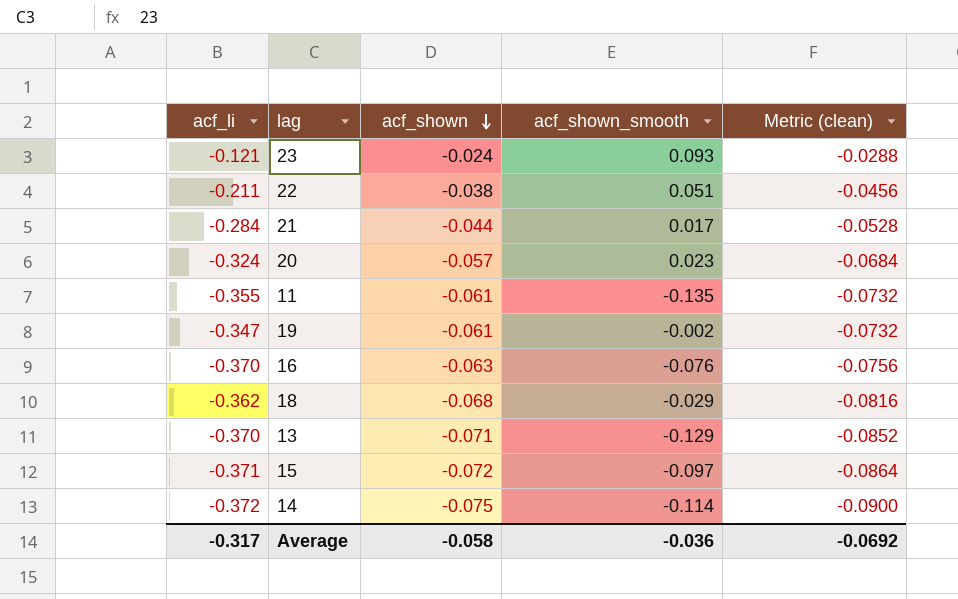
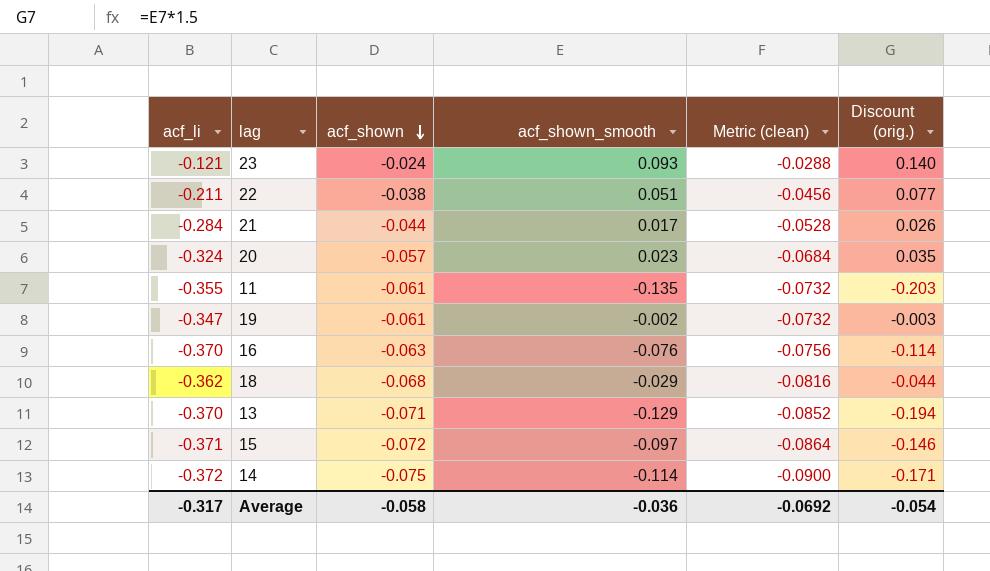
column Discount (orig.) | formula: none -> [acf_shown_smooth] * 1.5

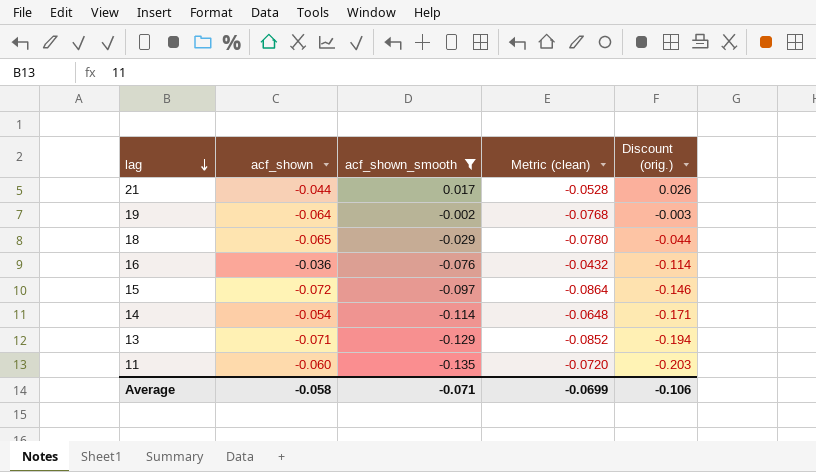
filter: none -> acf_shown_smooth <= 0.017
row order: acf_shown descending -> lag descending
column acf_li | position: 1 -> none
19 | acf_shown: -0.061 -> -0.064
19 | Metric (clean): -0.0732 -> -0.0768
18 | acf_shown: -0.068 -> -0.065
18 | Metric (clean): -0.0816 -> -0.0780
16 | acf_shown: -0.063 -> -0.036
16 | Metric (clean): -0.0756 -> -0.0432
14 | acf_shown: -0.075 -> -0.054
14 | Metric (clean): -0.0900 -> -0.0648
11 | acf_shown: -0.061 -> -0.060
11 | Metric (clean): -0.0732 -> -0.0720
Average | acf_shown_smooth: -0.036 -> -0.071
Average | Metric (clean): -0.0692 -> -0.0699
Average | Discount (orig.): -0.054 -> -0.106

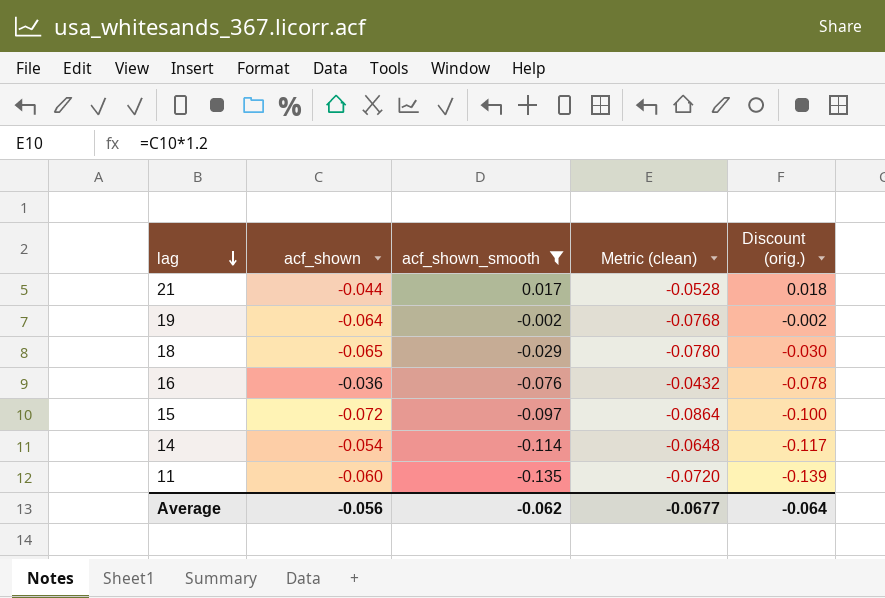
column Discount (orig.) | formula: [acf_shown_smooth] * 1.5 -> [acf_shown_smooth] * 1.03
row 13: -0.071 | -0.129 | -0.0852 | -0.194 -> none
Average | acf_shown: -0.058 -> -0.056
Average | acf_shown_smooth: -0.071 -> -0.062
Average | Metric (clean): -0.0699 -> -0.0677
Average | Discount (orig.): -0.106 -> -0.064

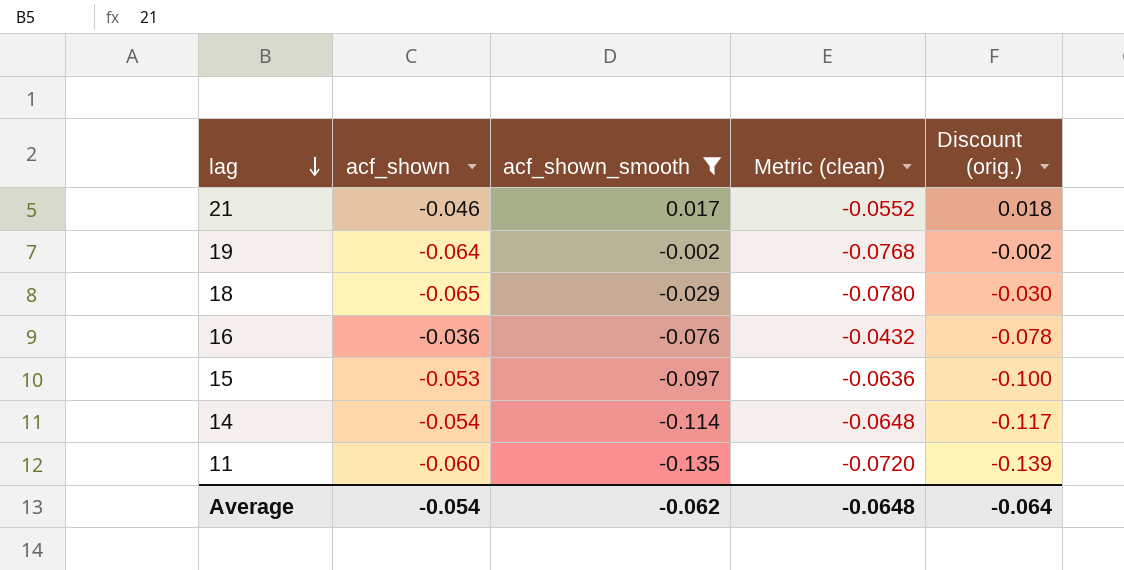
21 | acf_shown: -0.044 -> -0.046
21 | Metric (clean): -0.0528 -> -0.0552
15 | acf_shown: -0.072 -> -0.053
15 | Metric (clean): -0.0864 -> -0.0636
Average | acf_shown: -0.056 -> -0.054
Average | Metric (clean): -0.0677 -> -0.0648

